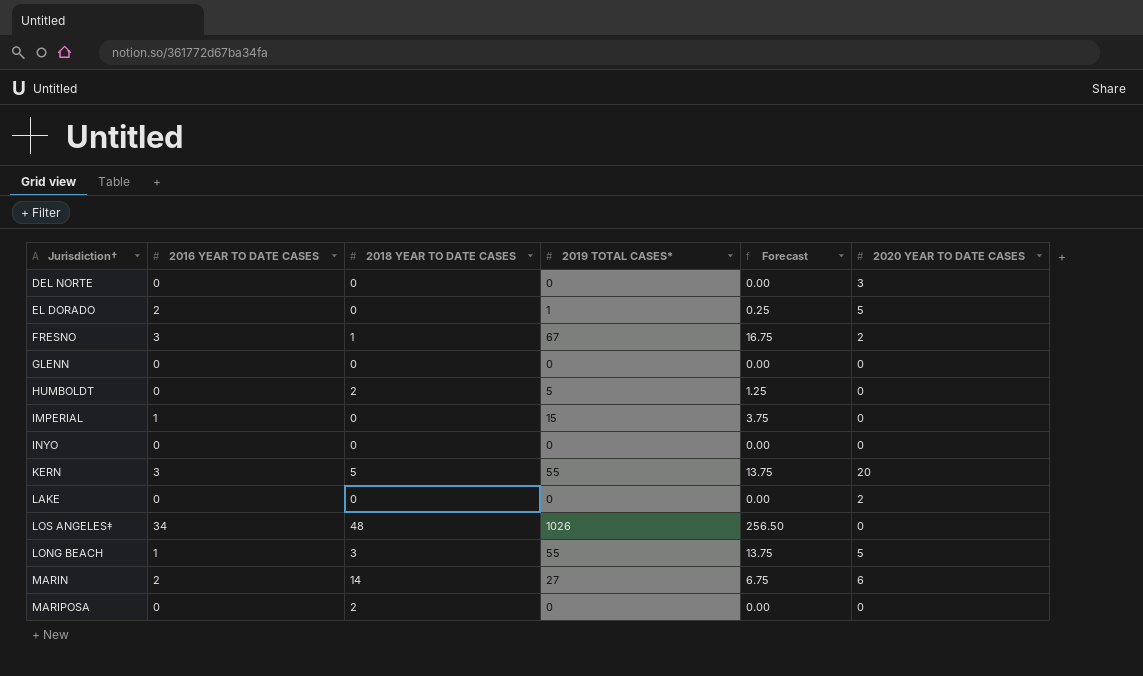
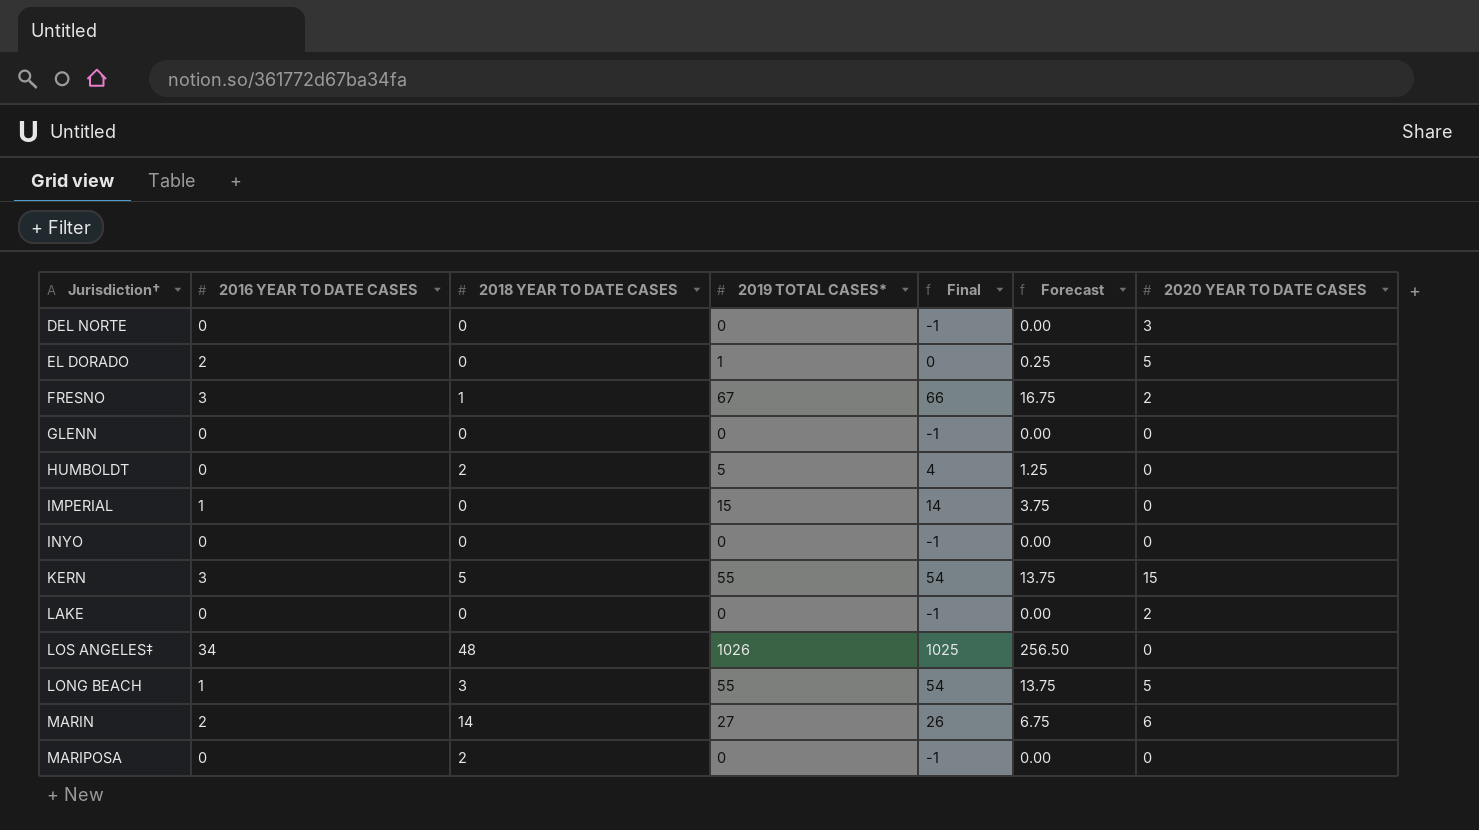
column Final | formula: none -> [2019 TOTAL CASES*] - 1
KERN | 2020 YEAR TO DATE CASES: 20 -> 15

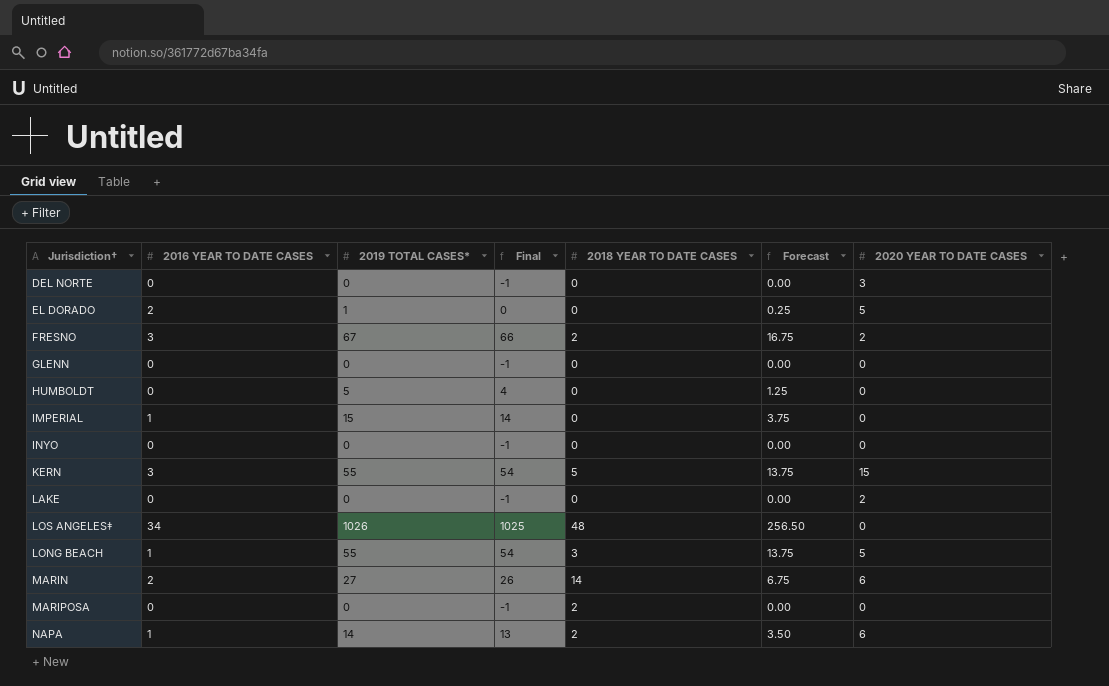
column 2018 YEAR TO DATE CASES | position: 3 -> 5
FRESNO | 2018 YEAR TO DATE CASES: 1 -> 2
HUMBOLDT | 2018 YEAR TO DATE CASES: 2 -> 0
row NAPA: none -> 1 | 14 | 13 | 2 | 3.50 | 6

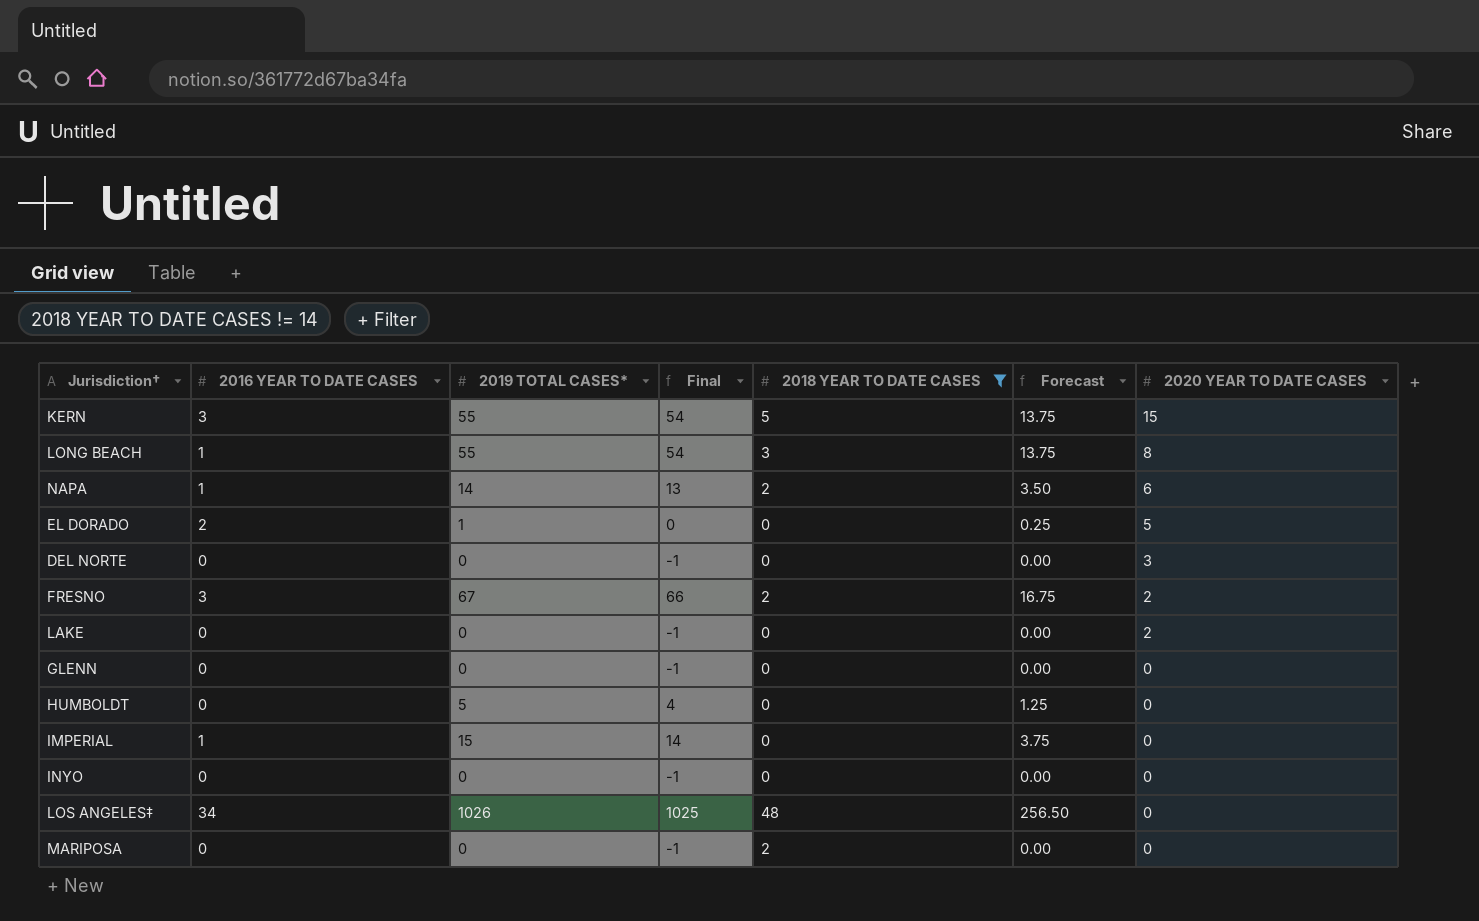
filter: none -> 2018 YEAR TO DATE CASES != 14
row order: none -> 2020 YEAR TO DATE CASES descending
LONG BEACH | 2020 YEAR TO DATE CASES: 5 -> 8

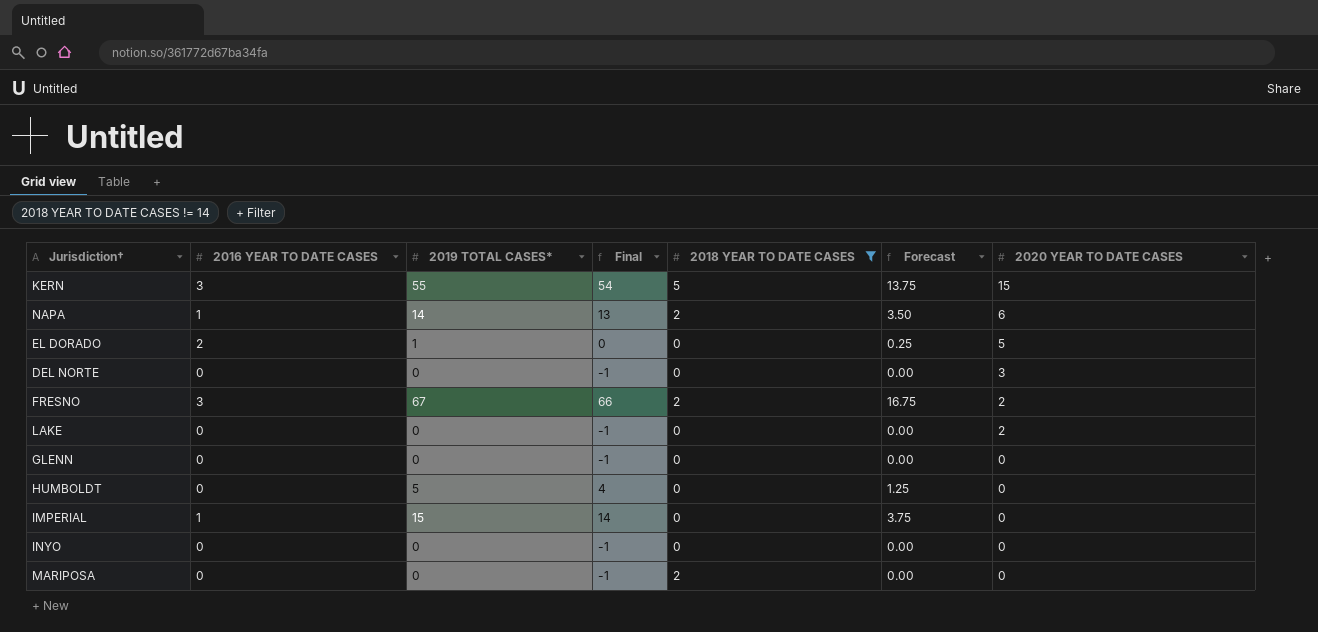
row LONG BEACH: 1 | 55 | 54 | 3 | 13.75 | 8 -> none
row LOS ANGELES‡: 34 | 1026 | 1025 | 48 | 256.50 | 0 -> none

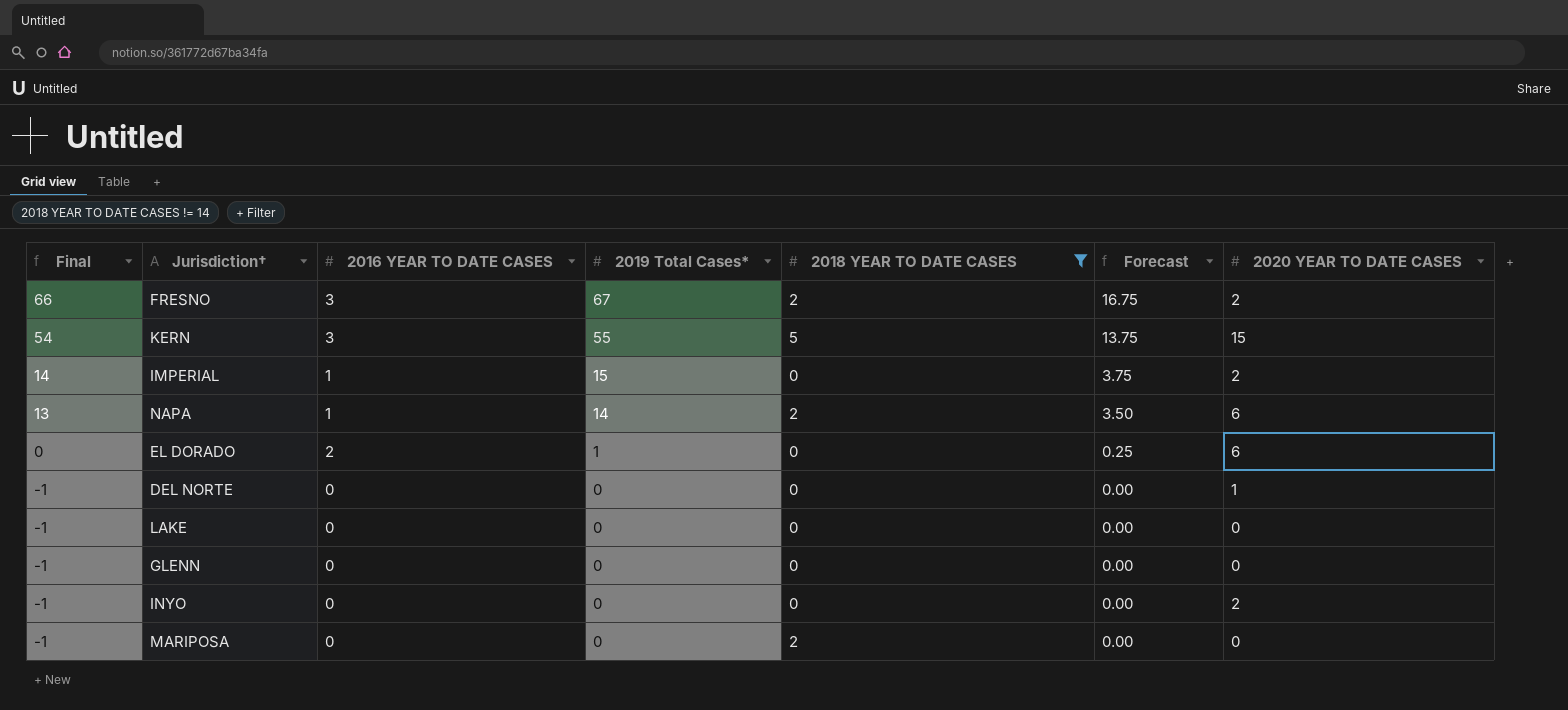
row order: 2020 YEAR TO DATE CASES descending -> Final descending
column Final | position: 4 -> 1
column name: 2019 TOTAL CASES* -> 2019 Total Cases*
row HUMBOLDT: 0 | 5 | 4 | 0 | 1.25 | 0 -> none
IMPERIAL | 2020 YEAR TO DATE CASES: 0 -> 2
EL DORADO | 2020 YEAR TO DATE CASES: 5 -> 6
DEL NORTE | 2020 YEAR TO DATE CASES: 3 -> 1
LAKE | 2020 YEAR TO DATE CASES: 2 -> 0
INYO | 2020 YEAR TO DATE CASES: 0 -> 2

